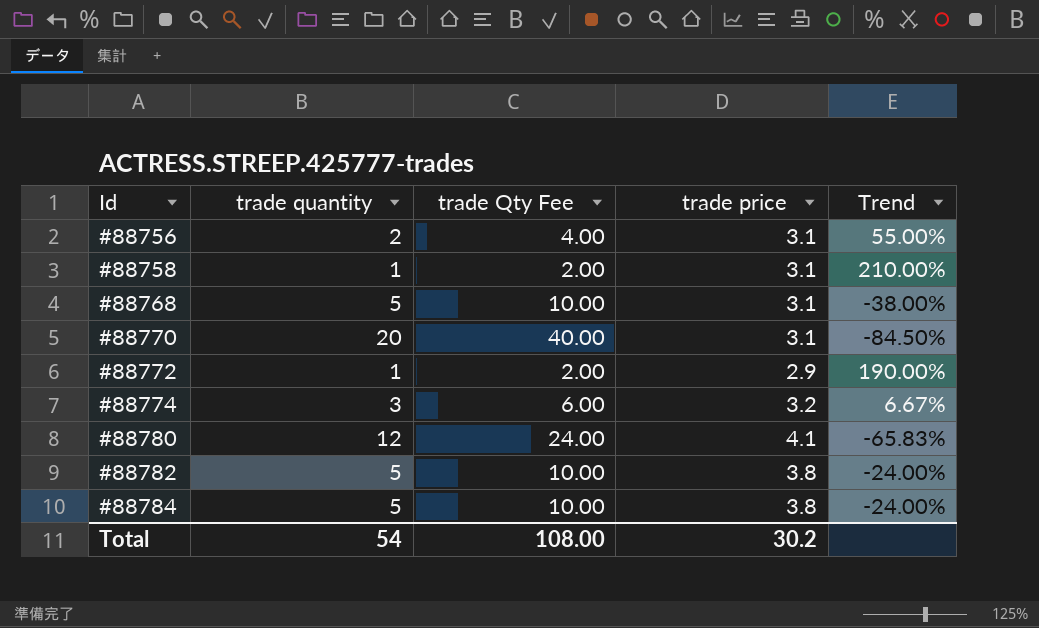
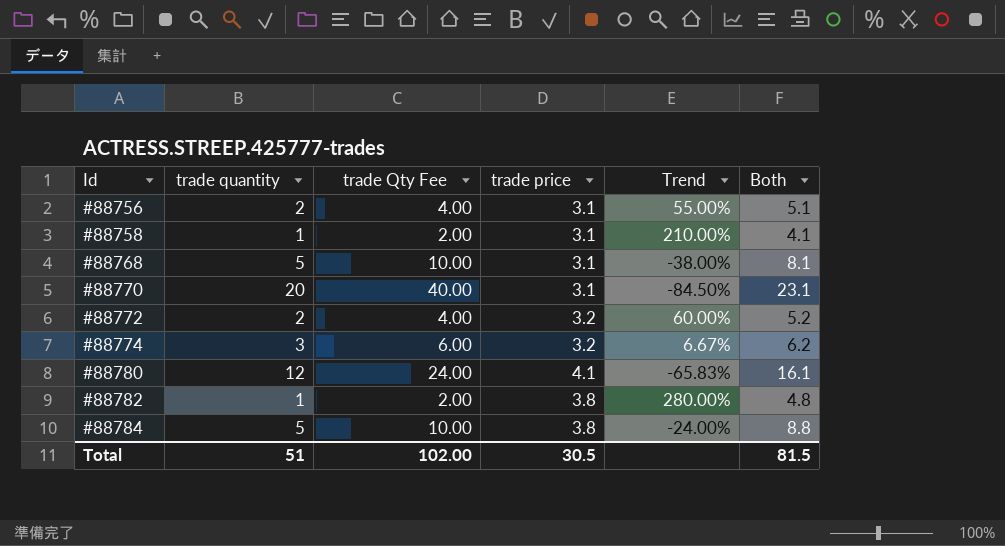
column Both | formula: none -> [trade quantity] + [trade price]
#88772 | trade quantity: 1 -> 2
#88772 | trade Qty Fee: 2.00 -> 4.00
#88772 | trade price: 2.9 -> 3.2
#88772 | Trend: 190.00% -> 60.00%
#88782 | trade quantity: 5 -> 1
#88782 | trade Qty Fee: 10.00 -> 2.00
#88782 | Trend: -24.00% -> 280.00%
Total | trade quantity: 54 -> 51
Total | trade Qty Fee: 108.00 -> 102.00
Total | trade price: 30.2 -> 30.5

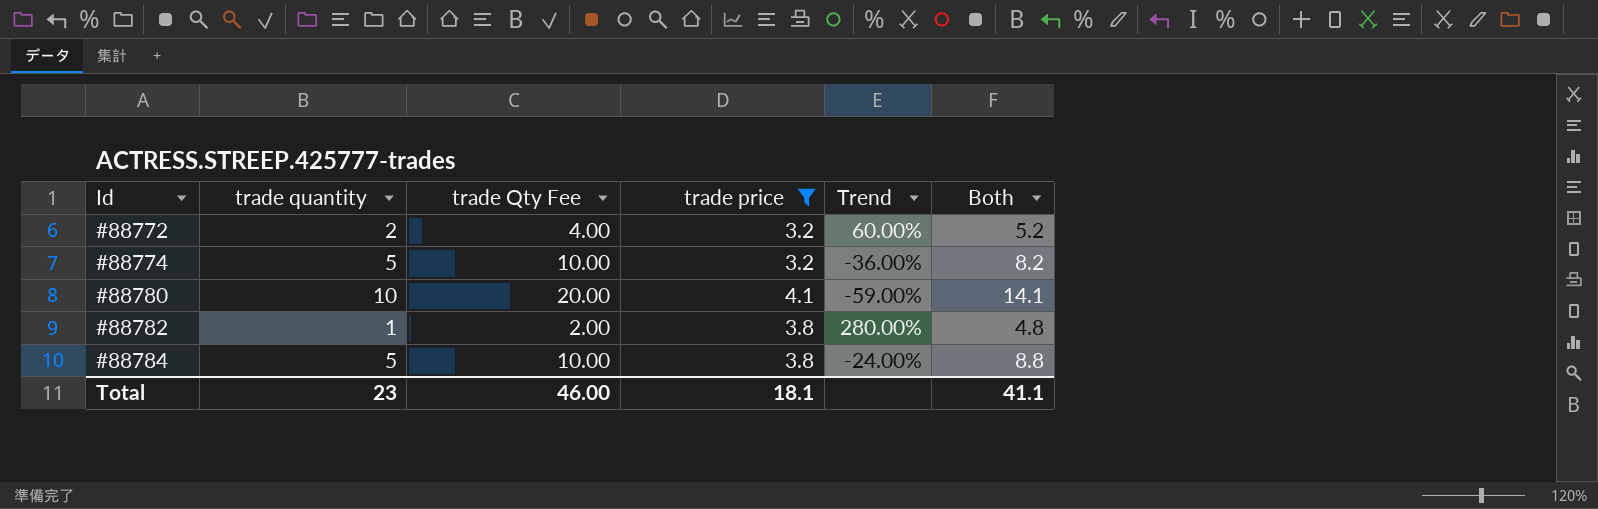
filter: none -> trade price != 3.1
#88774 | trade quantity: 3 -> 5
#88774 | trade Qty Fee: 6.00 -> 10.00
#88774 | Trend: 6.67% -> -36.00%
#88774 | Both: 6.2 -> 8.2
#88780 | trade quantity: 12 -> 10
#88780 | trade Qty Fee: 24.00 -> 20.00
#88780 | Trend: -65.83% -> -59.00%
#88780 | Both: 16.1 -> 14.1
Total | trade quantity: 51 -> 23
Total | trade Qty Fee: 102.00 -> 46.00
Total | trade price: 30.5 -> 18.1
Total | Both: 81.5 -> 41.1

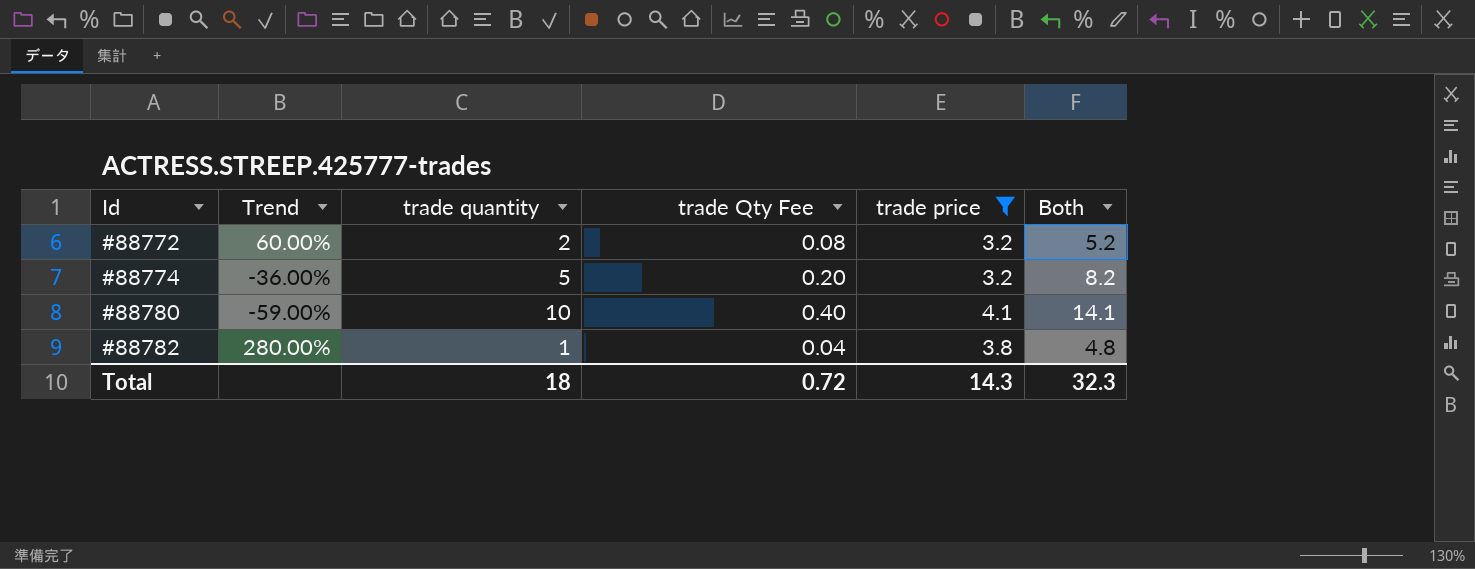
column Trend | position: 5 -> 2
column trade Qty Fee | formula: [trade quantity] * 2 -> [trade quantity] * 0.04
row #88784: 5 | 10.00 | 3.8 | -24.00% | 8.8 -> none
Total | trade quantity: 23 -> 18
Total | trade Qty Fee: 46.00 -> 0.72
Total | trade price: 18.1 -> 14.3
Total | Both: 41.1 -> 32.3

